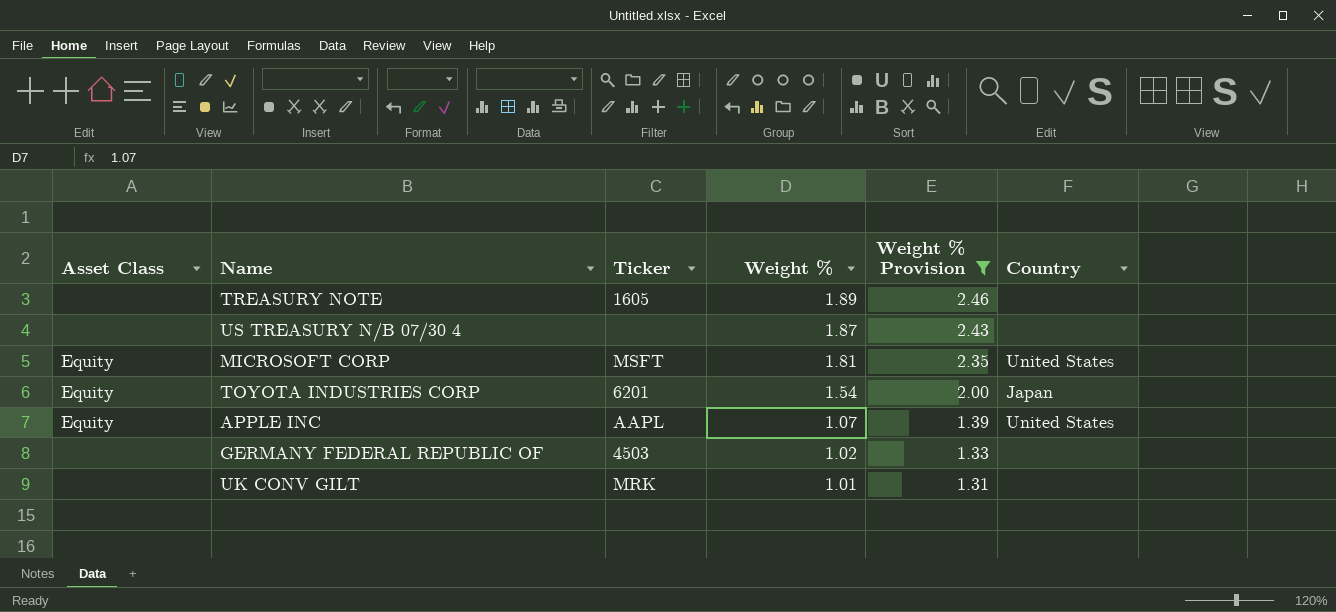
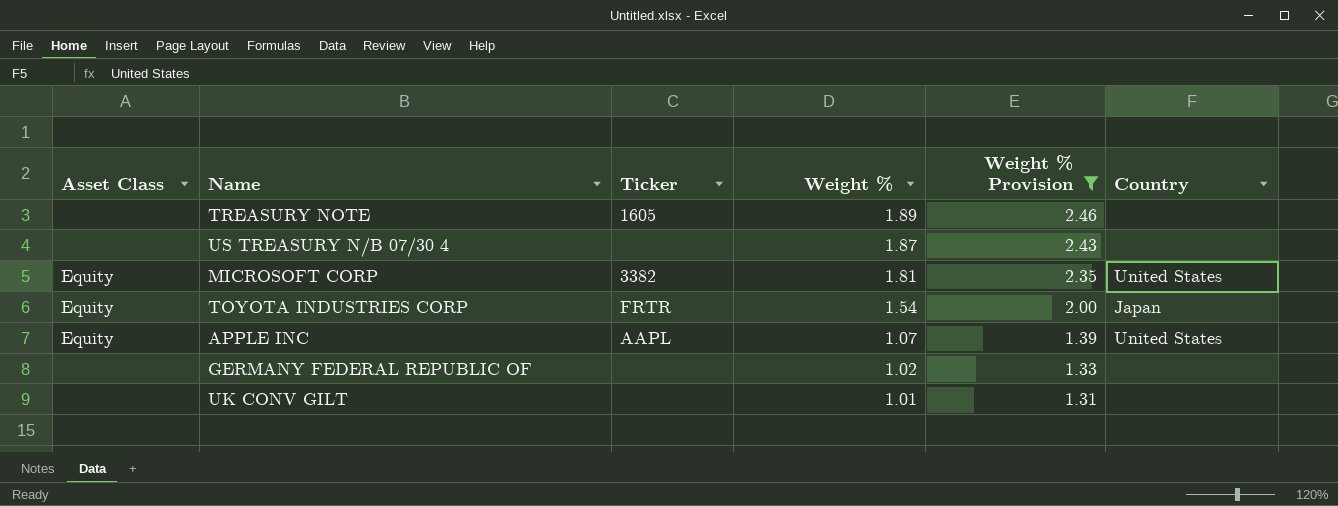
MICROSOFT CORP | Ticker: MSFT -> 3382
TOYOTA INDUSTRIES CORP | Ticker: 6201 -> FRTR
GERMANY FEDERAL REPUBLIC OF | Ticker: 4503 -> none
UK CONV GILT | Ticker: MRK -> none

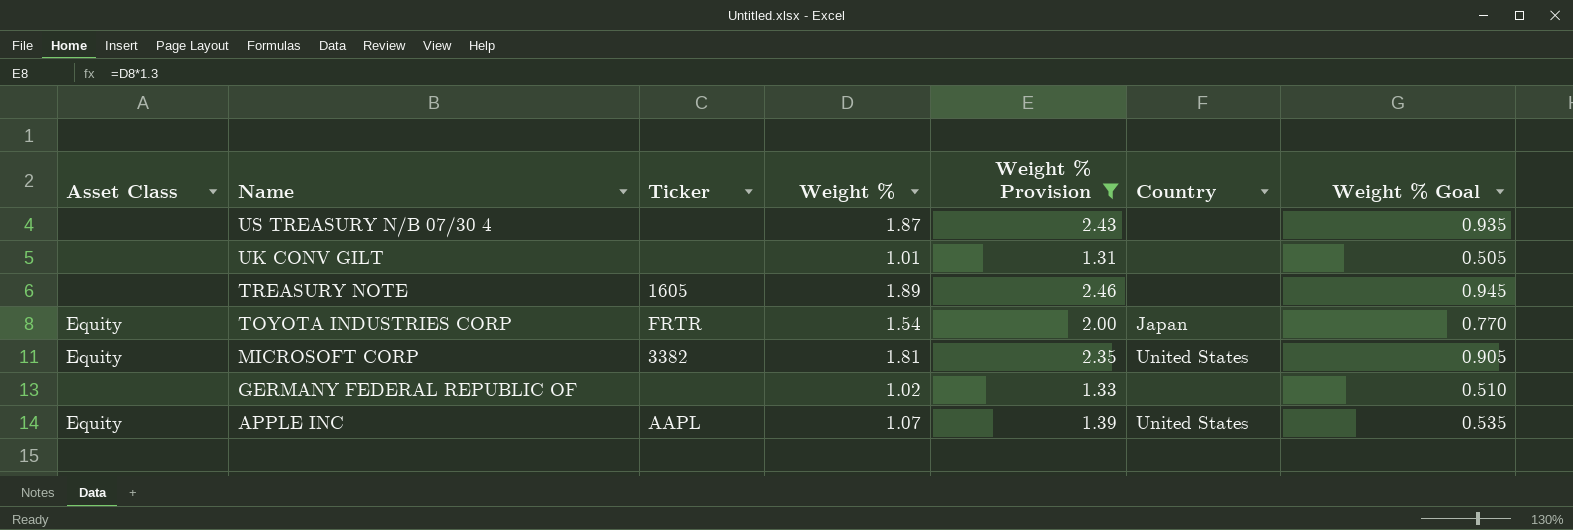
row order: Weight % descending -> Name descending
column Weight % Goal | formula: none -> [Weight %] * 0.5

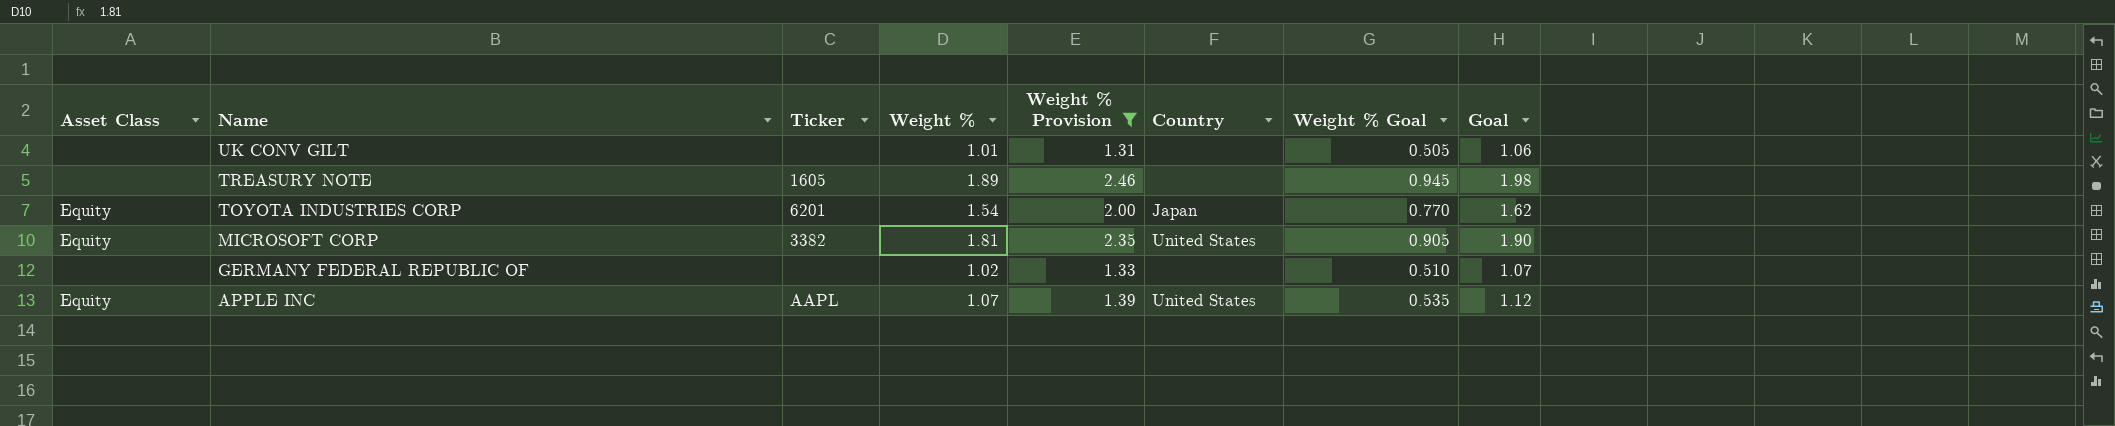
column Goal | formula: none -> [Weight %] * 1.05
row US TREASURY N/B 07/30 4: none | none | 1.87 | 2.43 | none | 0.935 -> none
TOYOTA INDUSTRIES CORP | Ticker: FRTR -> 6201

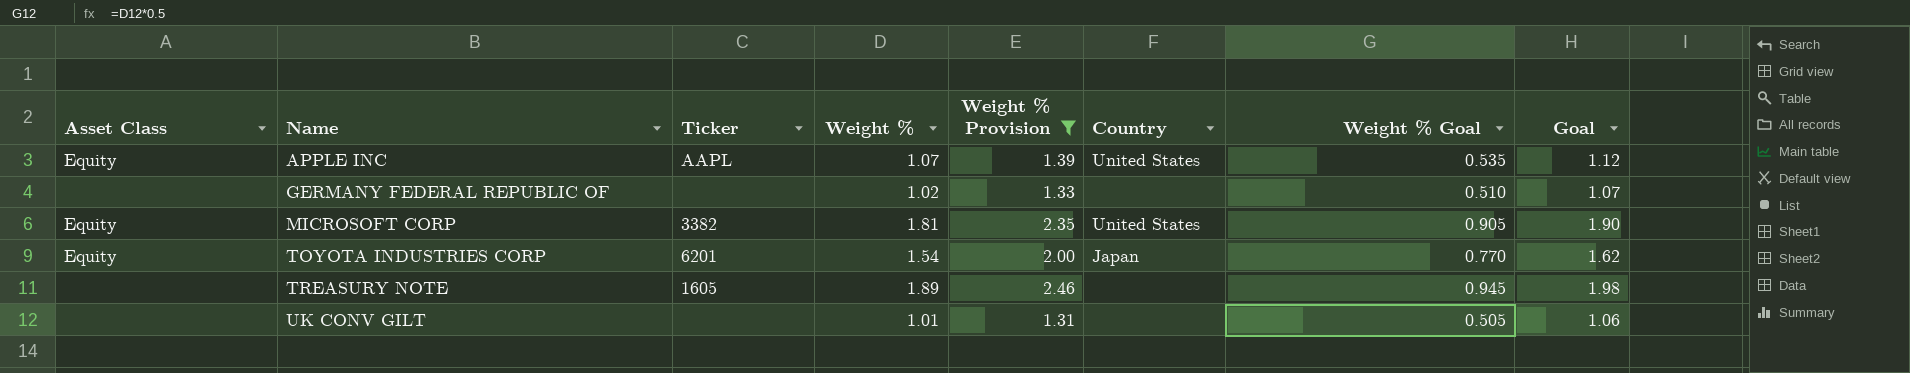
row order: Name descending -> Name ascending

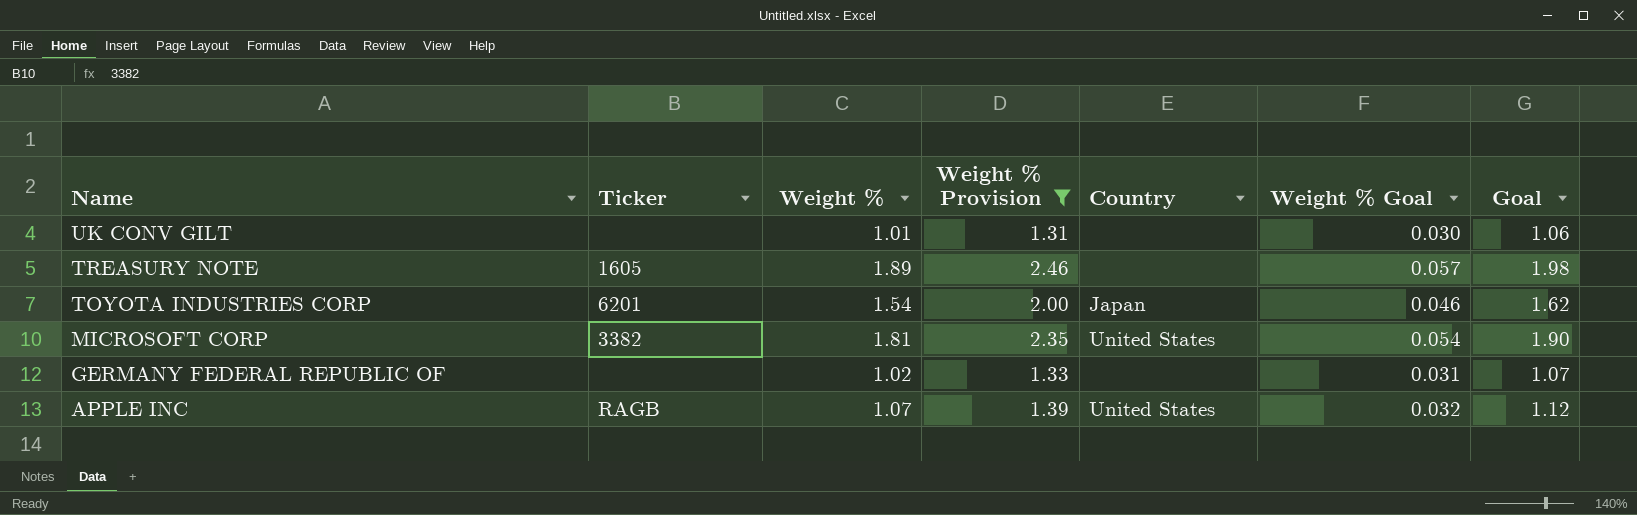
row order: Name ascending -> Name descending
column Asset Class | position: 1 -> none
column Weight % Goal | formula: [Weight %] * 0.5 -> [Weight %] * 0.03
APPLE INC | Ticker: AAPL -> RAGB

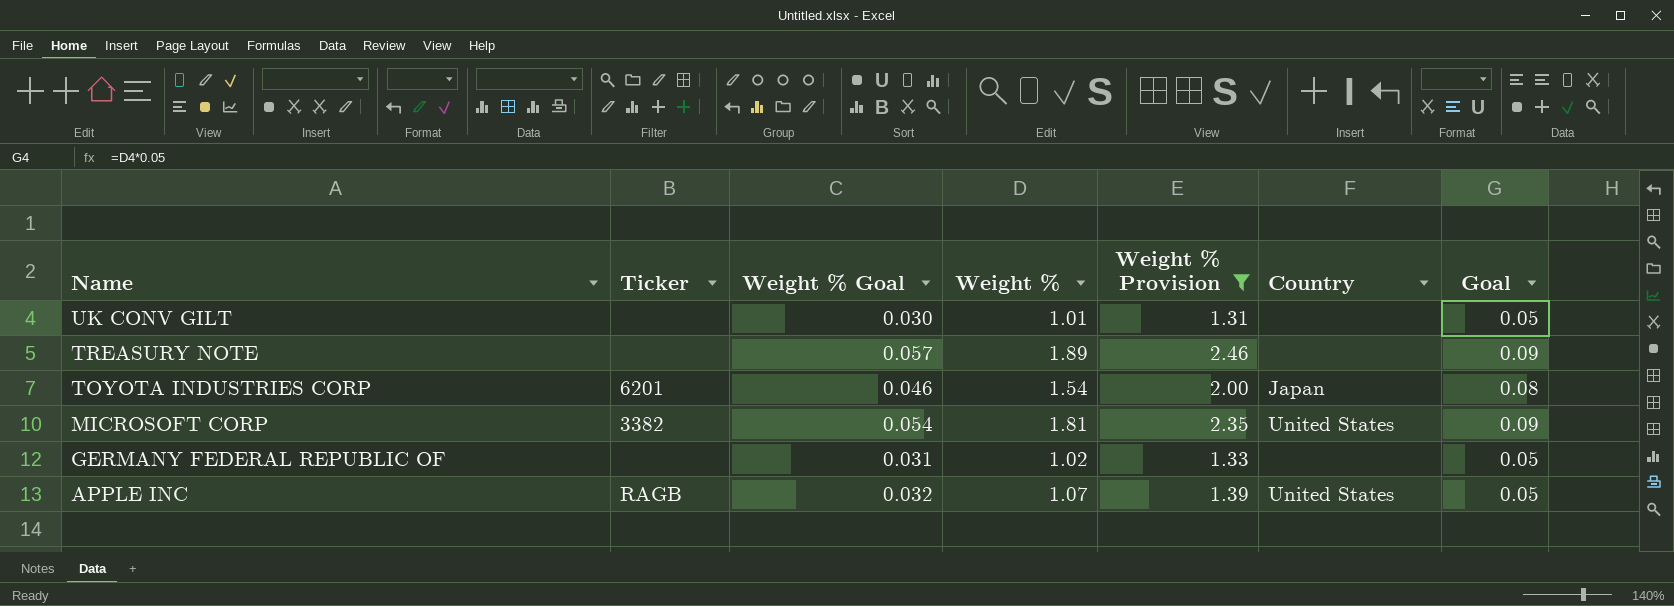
column Weight % Goal | position: 6 -> 3
column Goal | formula: [Weight %] * 1.05 -> [Weight %] * 0.05
TREASURY NOTE | Ticker: 1605 -> none

